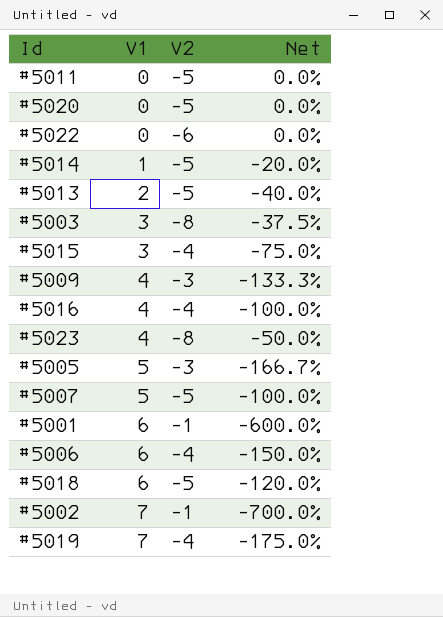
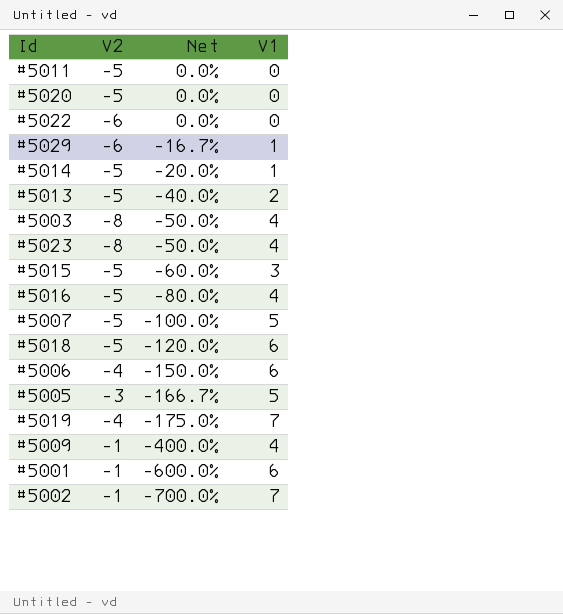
row order: V1 ascending -> Net descending
column V1 | position: 2 -> 4
row #5029: none -> -6 | -16.7% | 1
#5003 | Net: -37.5% -> -50.0%
#5003 | V1: 3 -> 4
#5015 | V2: -4 -> -5
#5015 | Net: -75.0% -> -60.0%
#5016 | V2: -4 -> -5
#5016 | Net: -100.0% -> -80.0%
#5009 | V2: -3 -> -1
#5009 | Net: -133.3% -> -400.0%

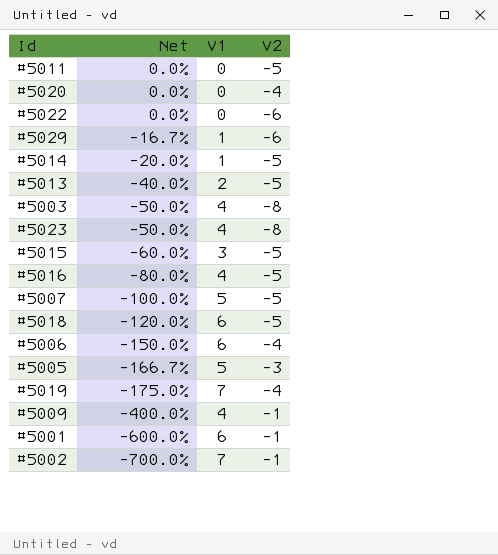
column V2 | position: 2 -> 4
#5020 | V2: -5 -> -4

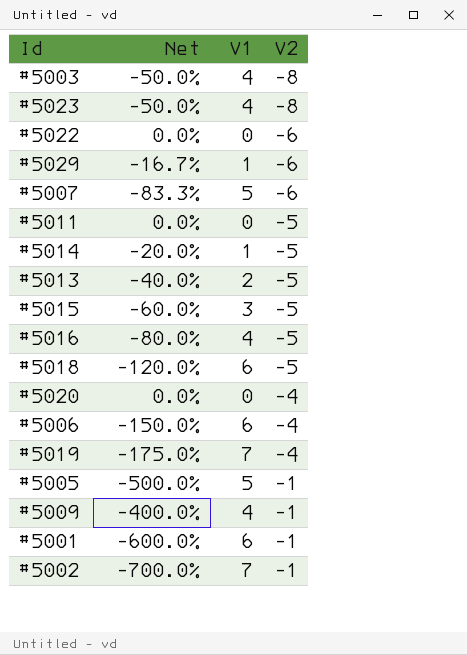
row order: Net descending -> V2 ascending
#5007 | Net: -100.0% -> -83.3%
#5007 | V2: -5 -> -6
#5005 | Net: -166.7% -> -500.0%
#5005 | V2: -3 -> -1

